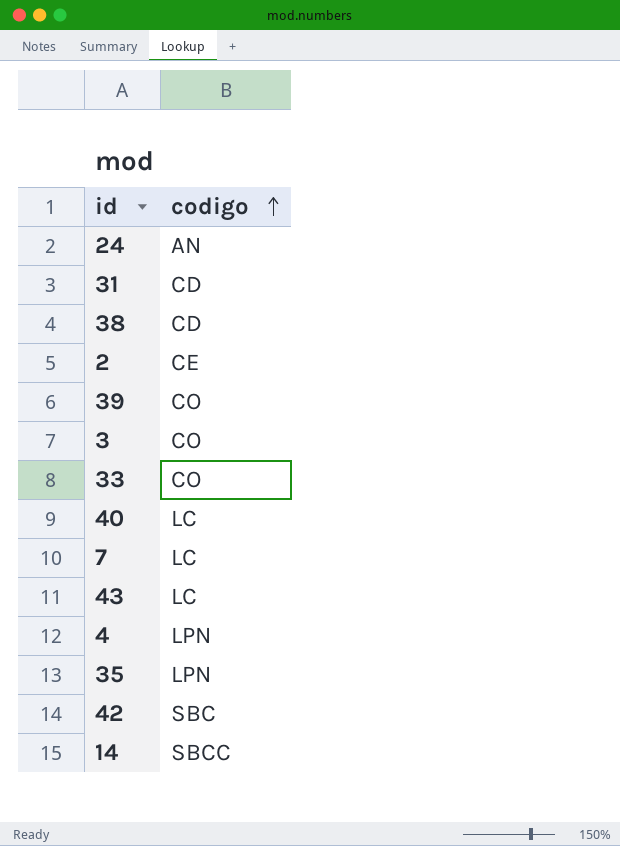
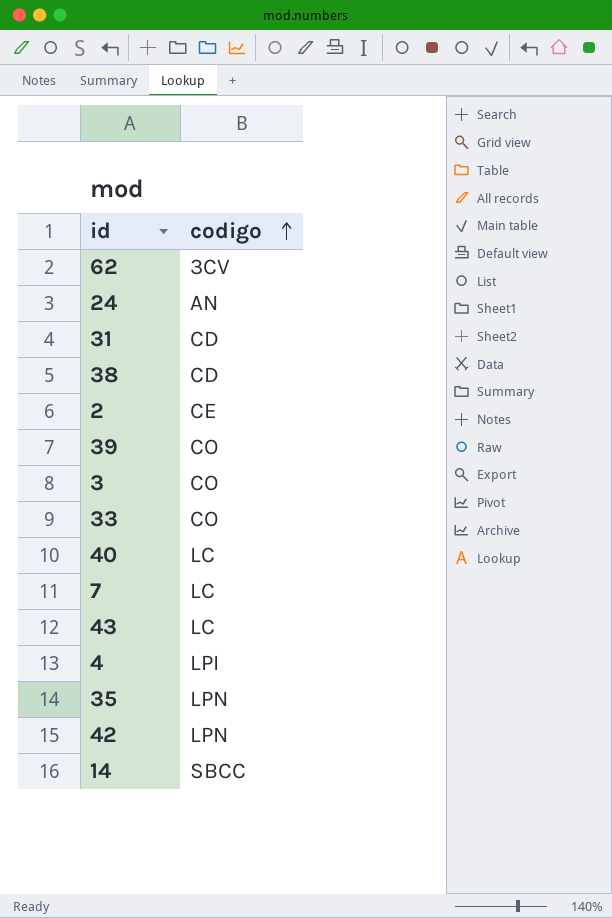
row 62: none -> 3CV
4 | codigo: LPN -> LPI
42 | codigo: SBC -> LPN

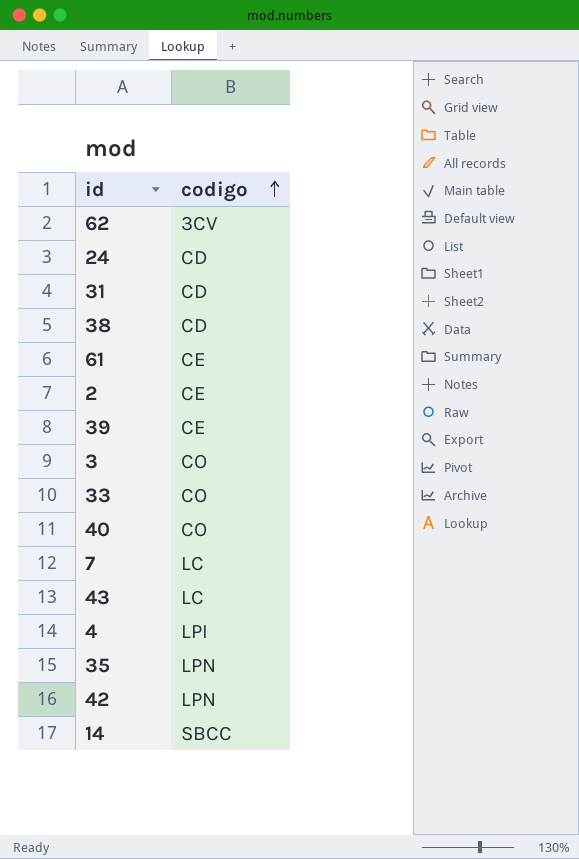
24 | codigo: AN -> CD
row 61: none -> CE
39 | codigo: CO -> CE
40 | codigo: LC -> CO

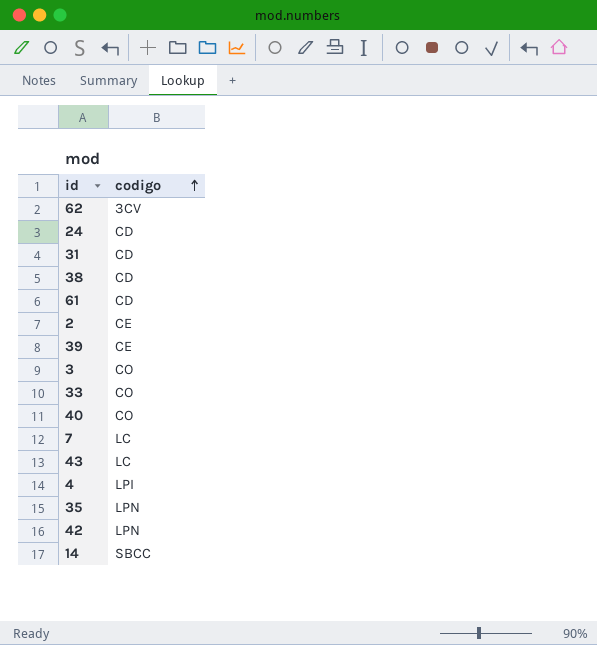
61 | codigo: CE -> CD

